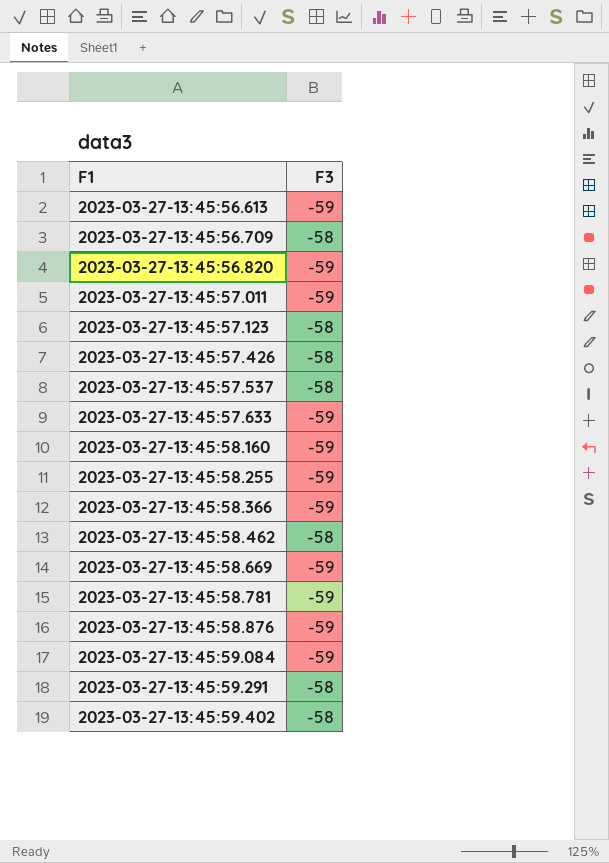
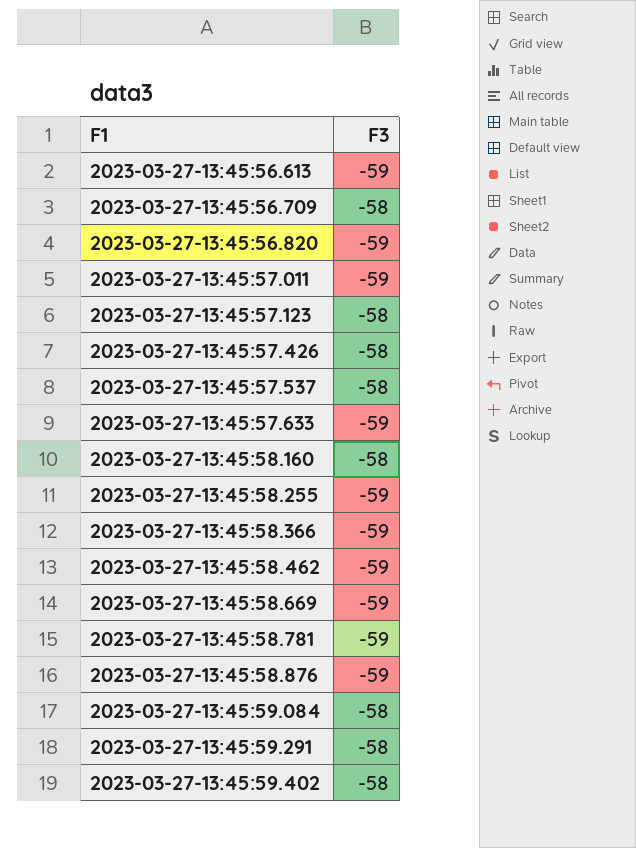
2023-03-27-13:45:58.160 | F3: -59 -> -58
2023-03-27-13:45:58.462 | F3: -58 -> -59
2023-03-27-13:45:59.084 | F3: -59 -> -58

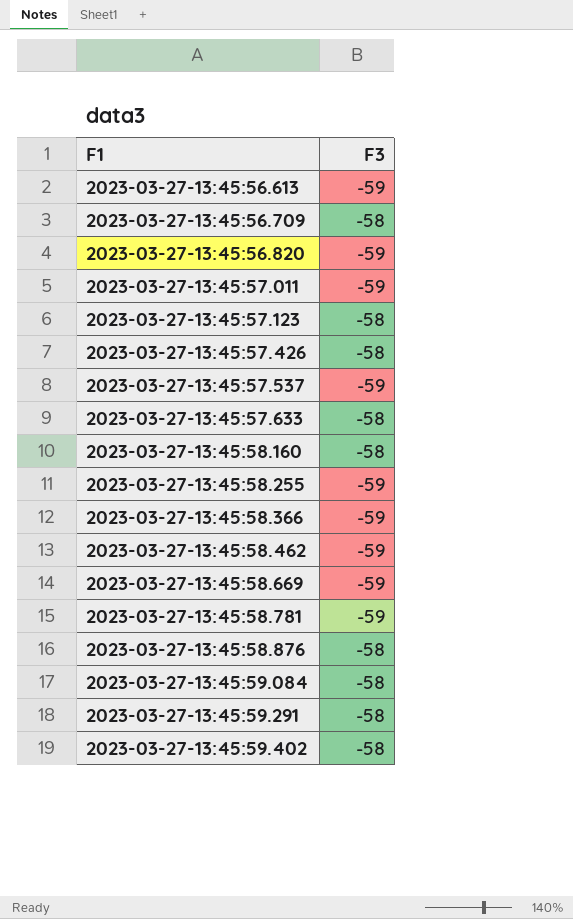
2023-03-27-13:45:57.537 | F3: -58 -> -59
2023-03-27-13:45:57.633 | F3: -59 -> -58
2023-03-27-13:45:58.876 | F3: -59 -> -58

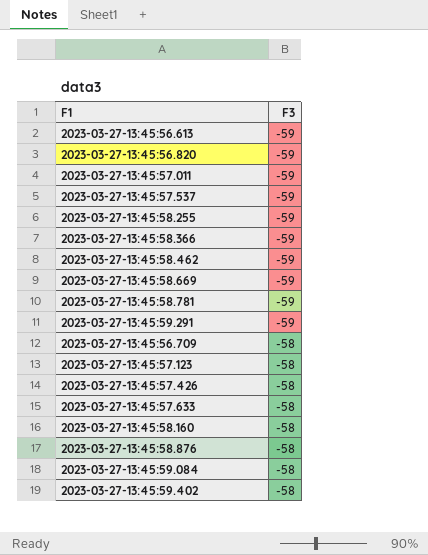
row order: F1 ascending -> F3 ascending
2023-03-27-13:45:59.291 | F3: -58 -> -59

